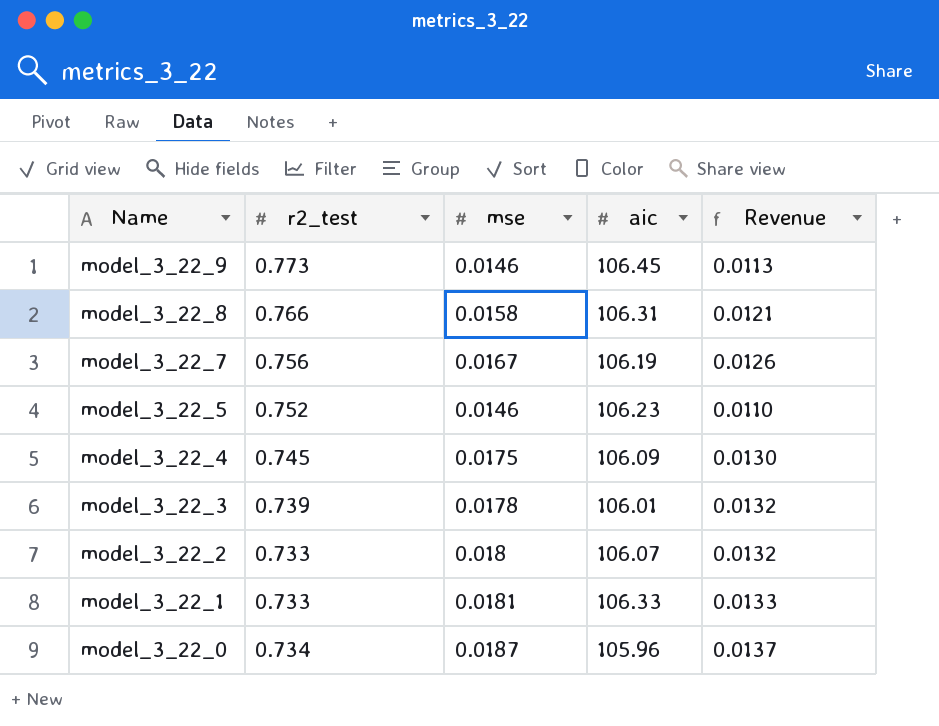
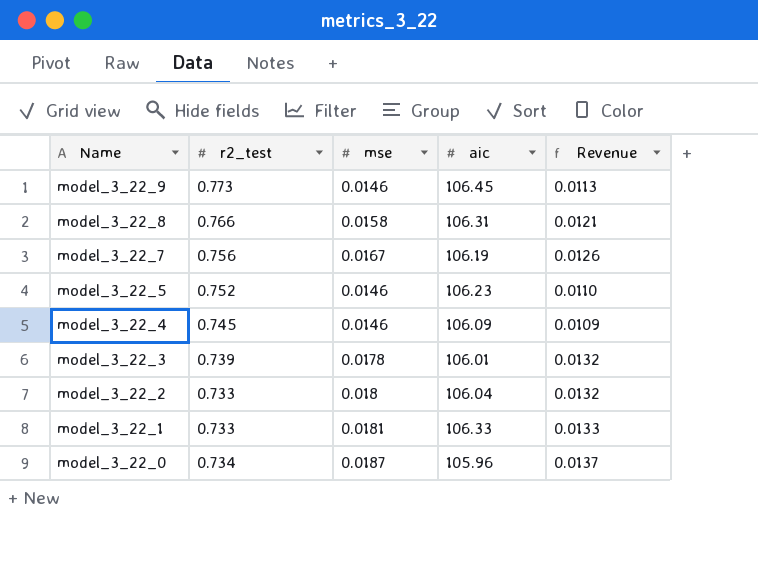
model_3_22_4 | mse: 0.0175 -> 0.0146
model_3_22_4 | Revenue: 0.0130 -> 0.0109
model_3_22_2 | aic: 106.07 -> 106.04

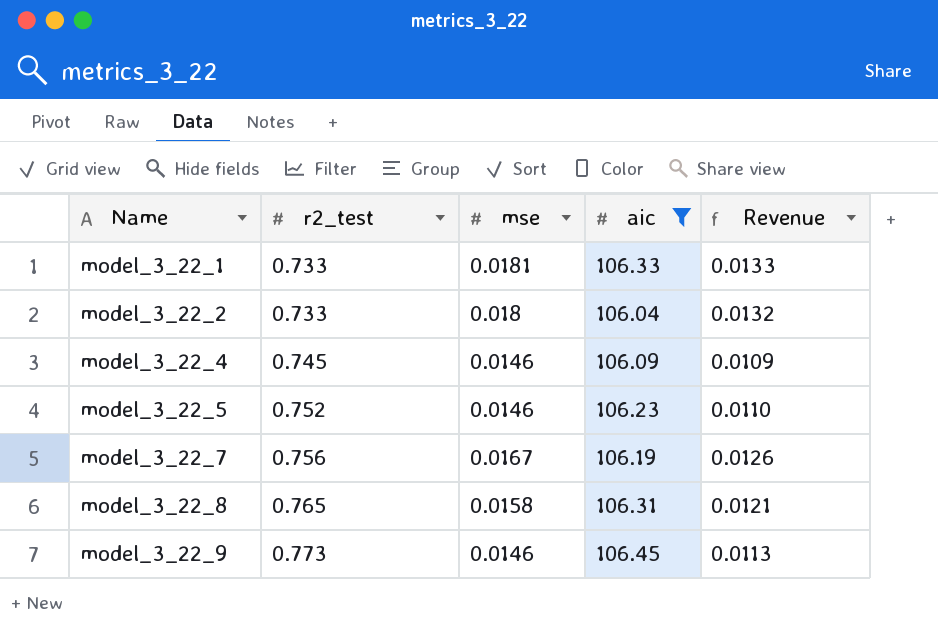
filter: none -> aic >= 106.04
row order: Name descending -> Name ascending
model_3_22_8 | r2_test: 0.766 -> 0.765

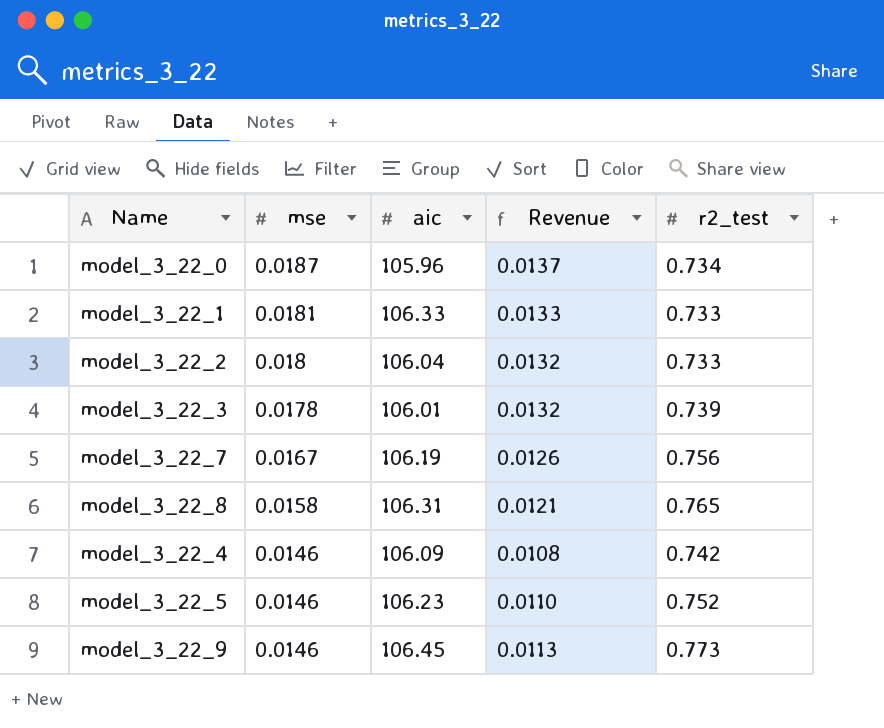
filter: aic >= 106.04 -> none
row order: Name ascending -> mse descending
column r2_test | position: 2 -> 5
model_3_22_4 | Revenue: 0.0109 -> 0.0108
model_3_22_4 | r2_test: 0.745 -> 0.742

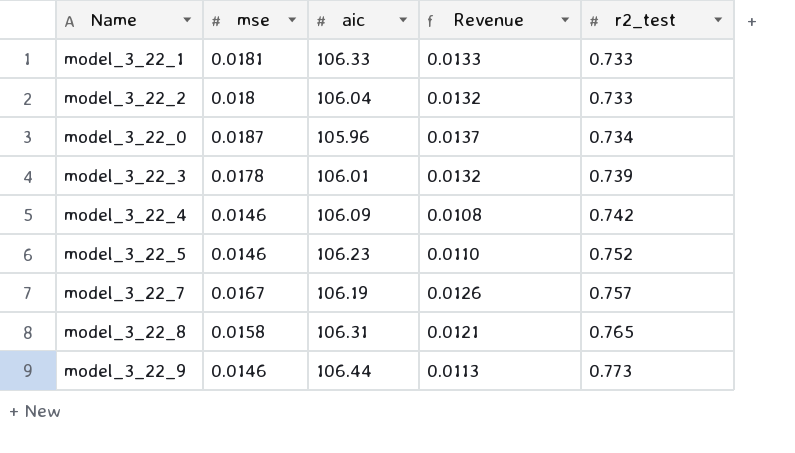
row order: mse descending -> r2_test ascending
model_3_22_7 | r2_test: 0.756 -> 0.757
model_3_22_9 | aic: 106.45 -> 106.44

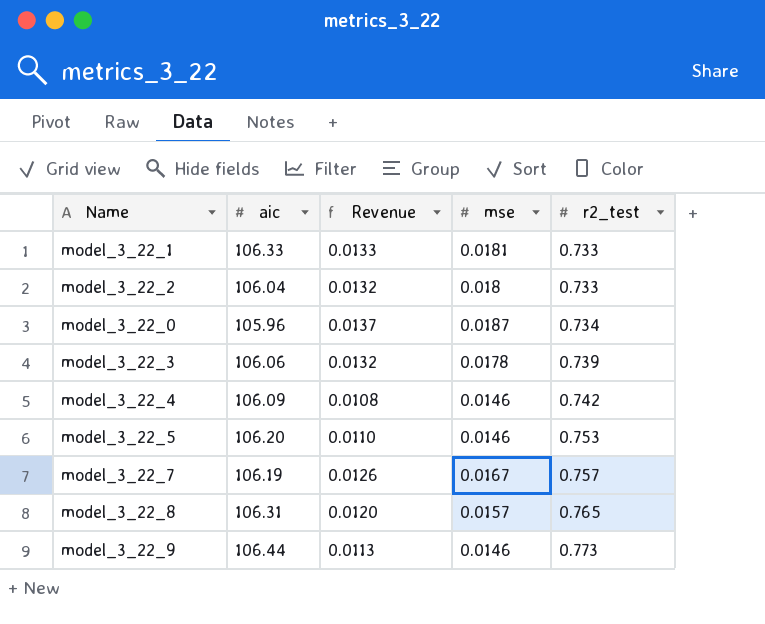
column mse | position: 2 -> 4
model_3_22_3 | aic: 106.01 -> 106.06
model_3_22_5 | aic: 106.23 -> 106.20
model_3_22_5 | r2_test: 0.752 -> 0.753
model_3_22_8 | Revenue: 0.0121 -> 0.0120
model_3_22_8 | mse: 0.0158 -> 0.0157

